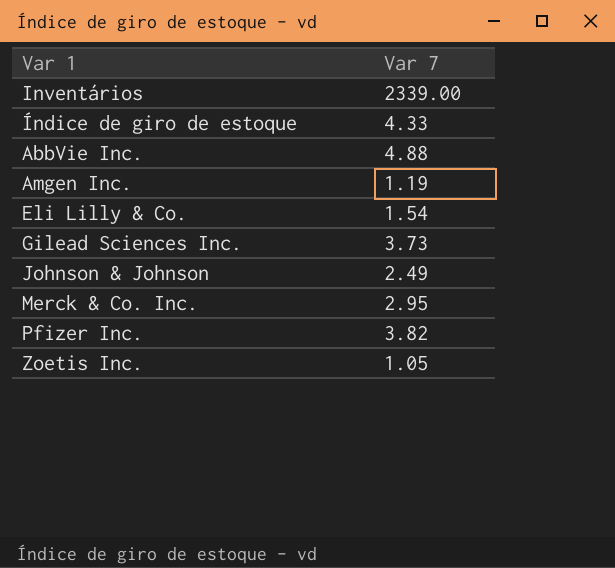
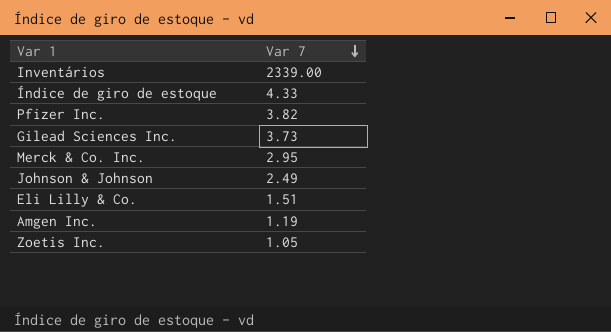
row order: none -> Var 7 descending
row AbbVie Inc.: 4.88 -> none
Eli Lilly & Co. | Var 7: 1.54 -> 1.51

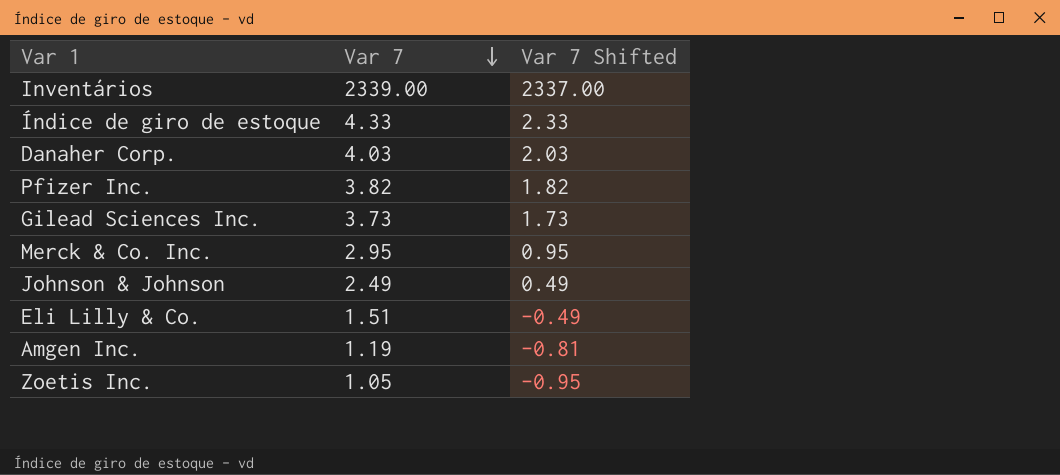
column Var 7 Shifted | formula: none -> [Var 7] - 2
row Danaher Corp.: none -> 4.03 | 2.03

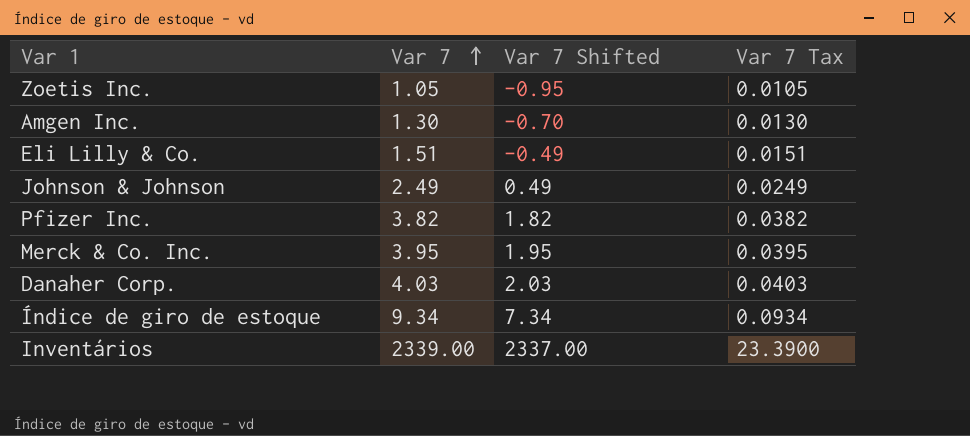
row order: Var 7 descending -> Var 7 ascending
column Var 7 Tax | formula: none -> [Var 7] * 0.01
row Gilead Sciences Inc.: 3.73 | 1.73 -> none
Amgen Inc. | Var 7: 1.19 -> 1.30
Amgen Inc. | Var 7 Shifted: -0.81 -> -0.70
Merck & Co. Inc. | Var 7: 2.95 -> 3.95
Merck & Co. Inc. | Var 7 Shifted: 0.95 -> 1.95
Índice de giro de estoque | Var 7: 4.33 -> 9.34
Índice de giro de estoque | Var 7 Shifted: 2.33 -> 7.34

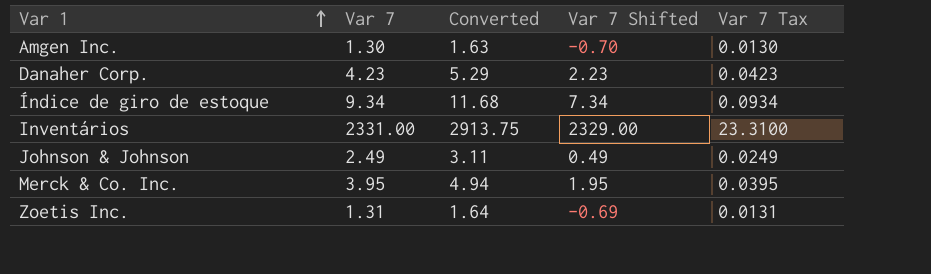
row order: Var 7 ascending -> Var 1 ascending
column Converted | formula: none -> [Var 7] * 1.25
row Eli Lilly & Co.: 1.51 | -0.49 | 0.0151 -> none
row Pfizer Inc.: 3.82 | 1.82 | 0.0382 -> none
Danaher Corp. | Var 7: 4.03 -> 4.23
Danaher Corp. | Var 7 Shifted: 2.03 -> 2.23
Danaher Corp. | Var 7 Tax: 0.0403 -> 0.0423
Inventários | Var 7: 2339.00 -> 2331.00
Inventários | Var 7 Shifted: 2337.00 -> 2329.00
Inventários | Var 7 Tax: 23.3900 -> 23.3100
Zoetis Inc. | Var 7: 1.05 -> 1.31
Zoetis Inc. | Var 7 Shifted: -0.95 -> -0.69
Zoetis Inc. | Var 7 Tax: 0.0105 -> 0.0131

